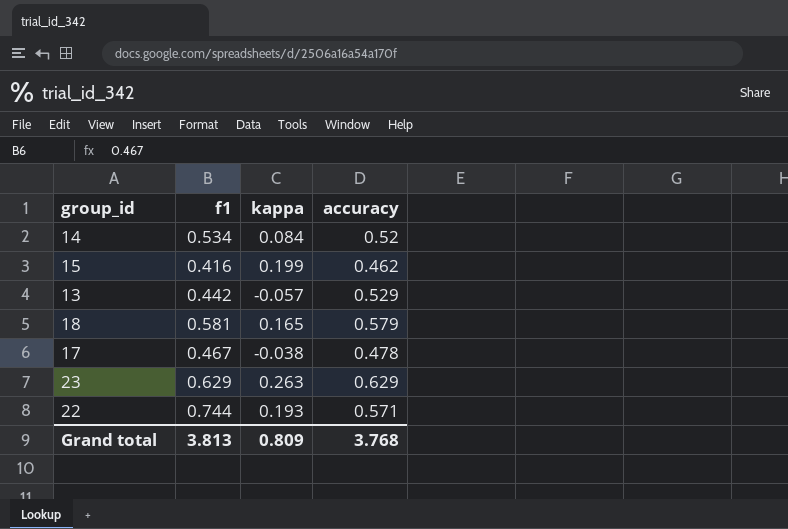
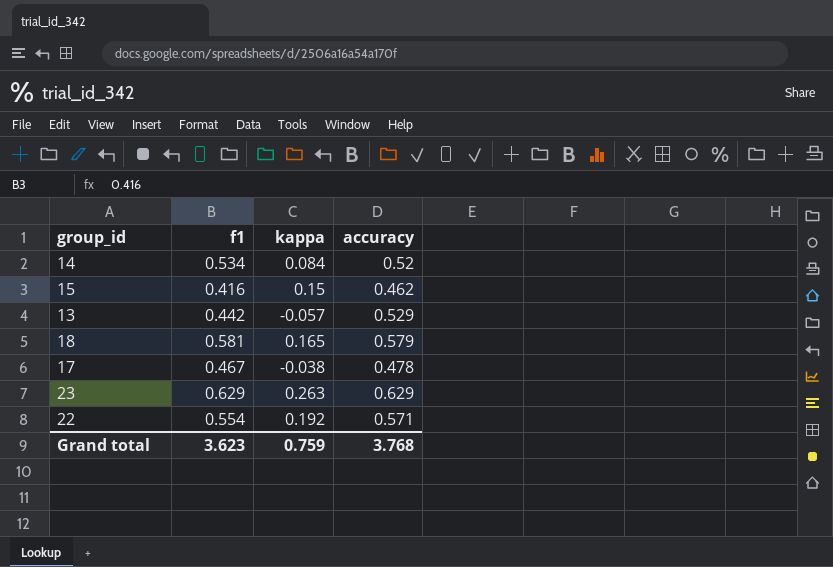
15 | kappa: 0.199 -> 0.15
22 | f1: 0.744 -> 0.554
22 | kappa: 0.193 -> 0.192
Grand total | f1: 3.813 -> 3.623
Grand total | kappa: 0.809 -> 0.759

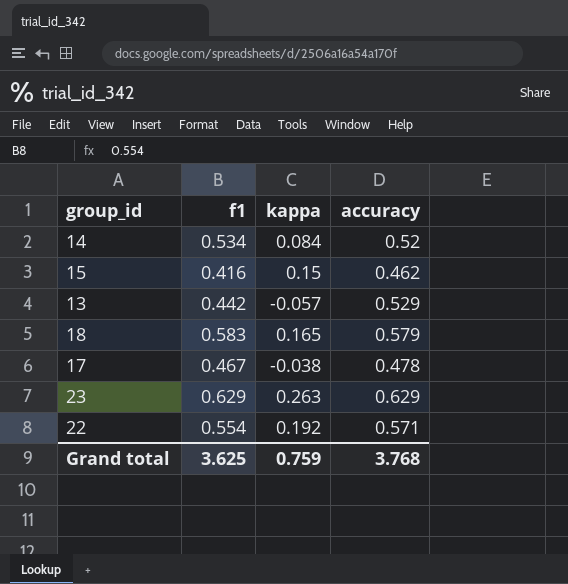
18 | f1: 0.581 -> 0.583
Grand total | f1: 3.623 -> 3.625

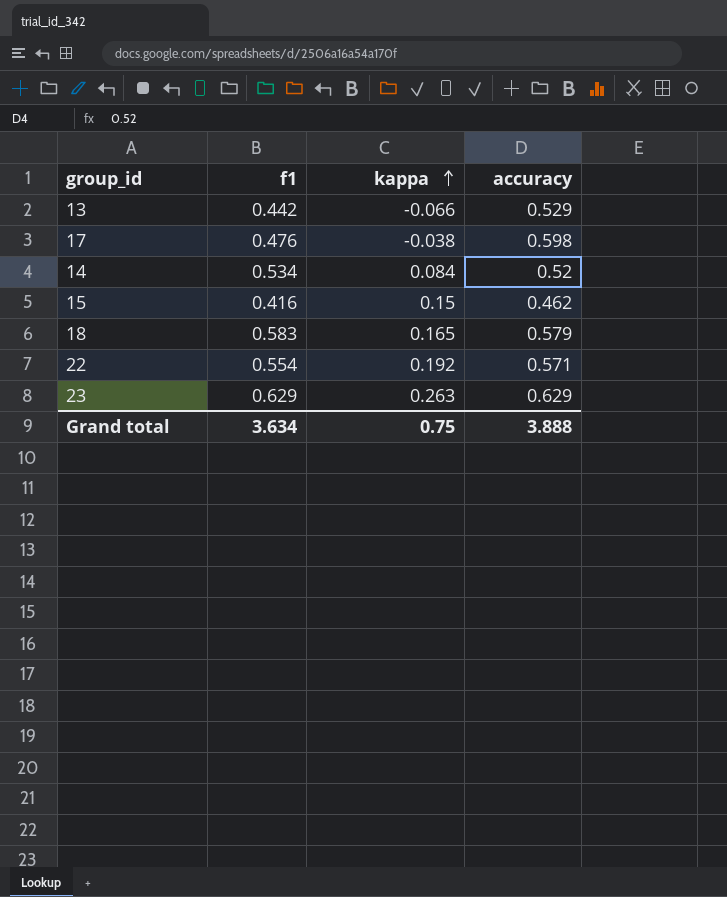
row order: none -> kappa ascending
13 | kappa: -0.057 -> -0.066
17 | f1: 0.467 -> 0.476
17 | accuracy: 0.478 -> 0.598
Grand total | f1: 3.625 -> 3.634
Grand total | kappa: 0.759 -> 0.75
Grand total | accuracy: 3.768 -> 3.888

